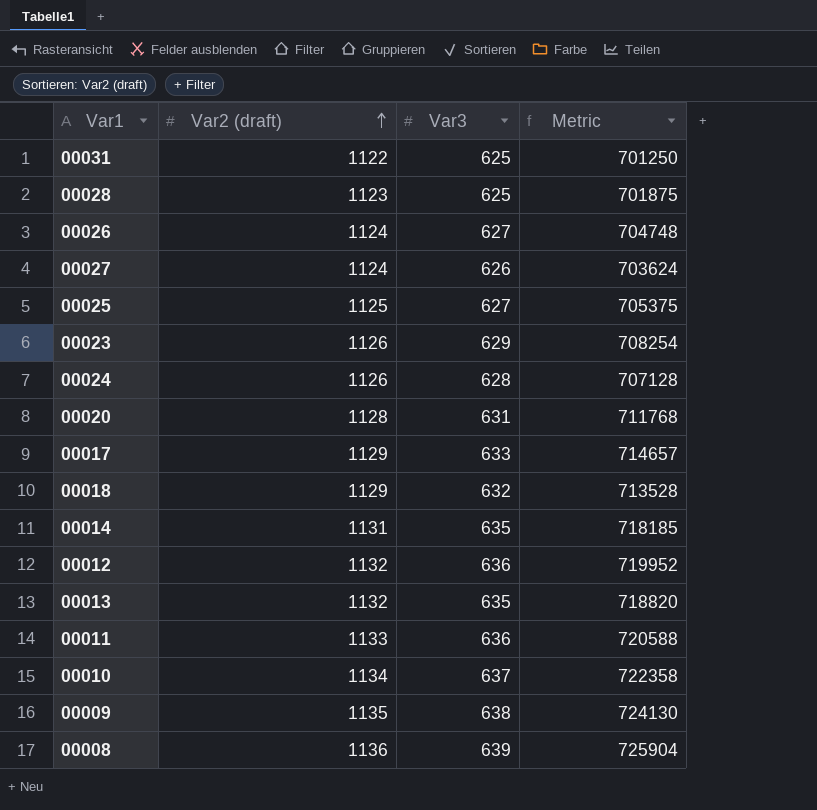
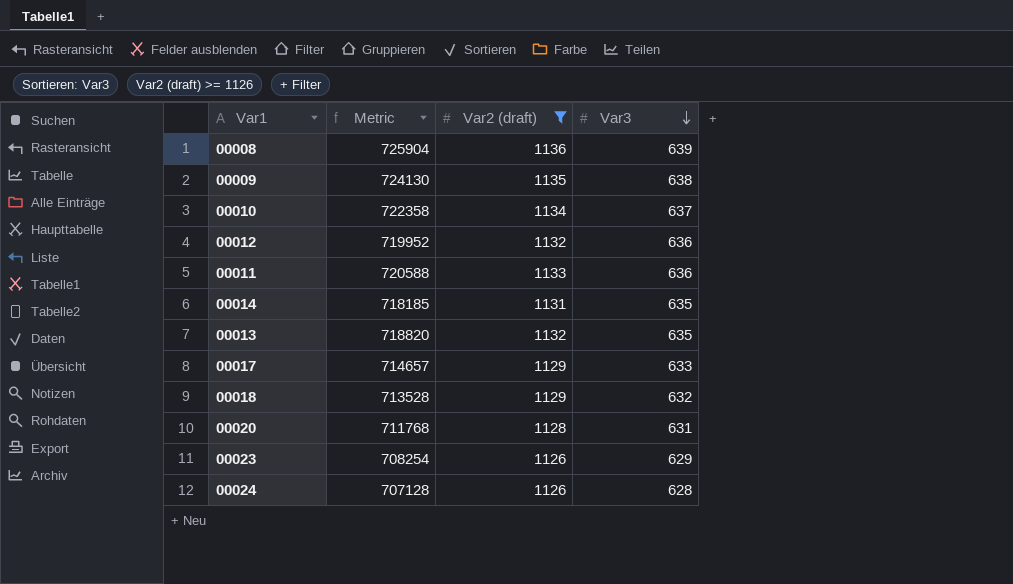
filter: none -> Var2 (draft) >= 1126
row order: Var2 (draft) ascending -> Var3 descending
column Metric | position: 4 -> 2

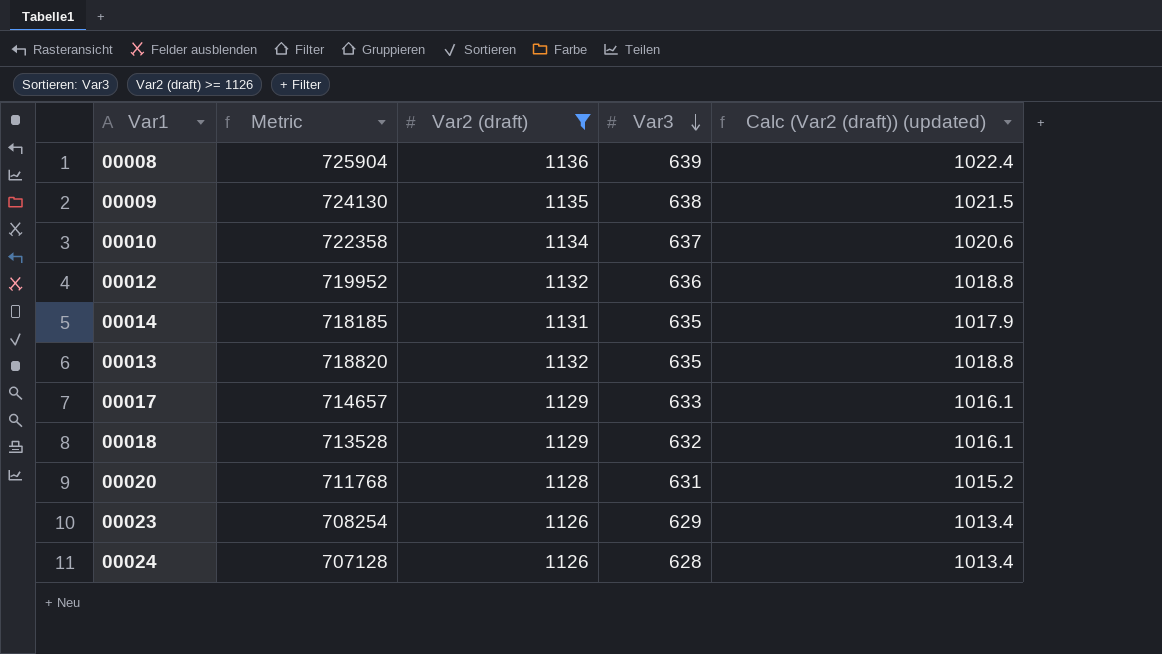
column Calc (Var2 (draft)) (updated) | formula: none -> [Var2 (draft)] * 0.9
row 00011: 720588 | 1133 | 636 -> none

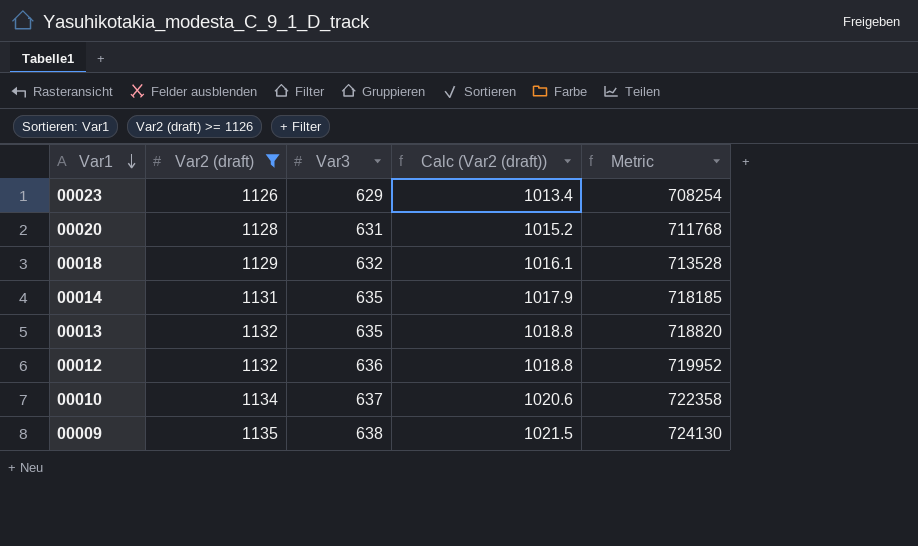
row order: Var3 descending -> Var1 descending
column name: Calc (Var2 (draft)) (updated) -> Calc (Var2 (draft))
column Metric | position: 2 -> 5
row 00008: 725904 | 1136 | 639 | 1022.4 -> none
row 00017: 714657 | 1129 | 633 | 1016.1 -> none
row 00024: 707128 | 1126 | 628 | 1013.4 -> none

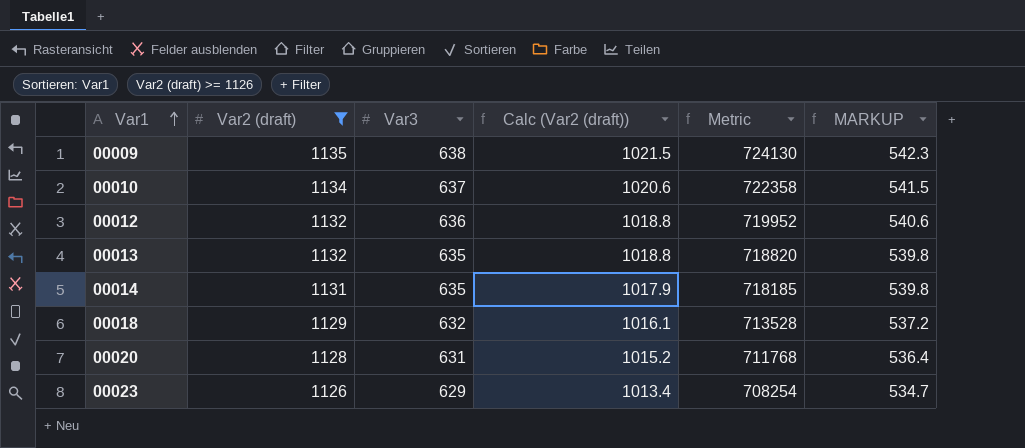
row order: Var1 descending -> Var1 ascending
column MARKUP | formula: none -> [Var3] * 0.85

